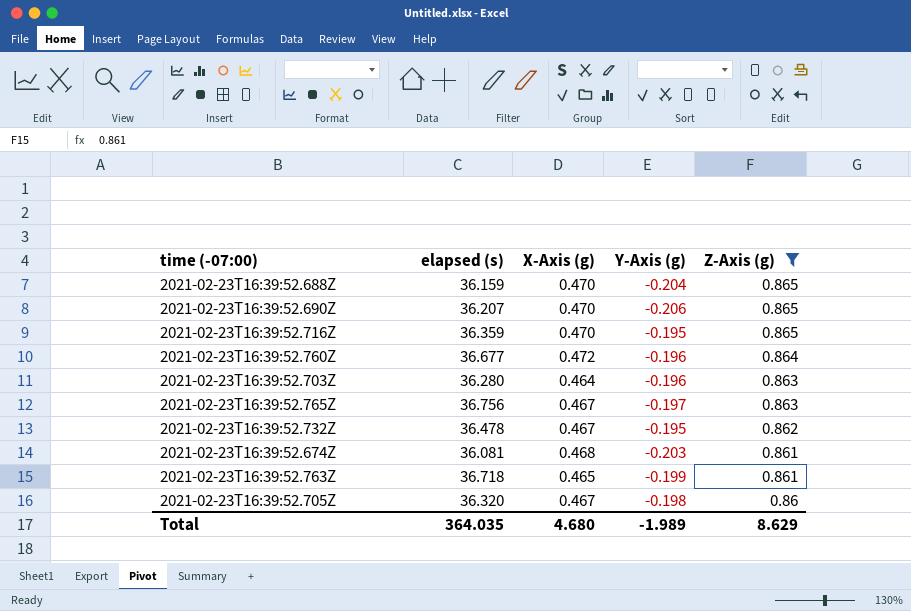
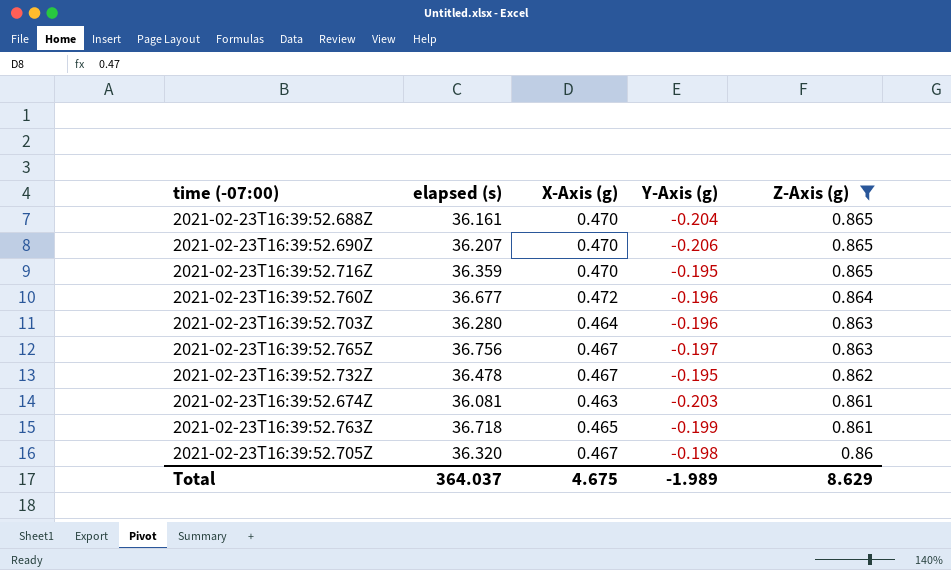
2021-02-23T16:39:52.688Z | elapsed (s): 36.159 -> 36.161
2021-02-23T16:39:52.674Z | X-Axis (g): 0.468 -> 0.463
Total | elapsed (s): 364.035 -> 364.037
Total | X-Axis (g): 4.680 -> 4.675

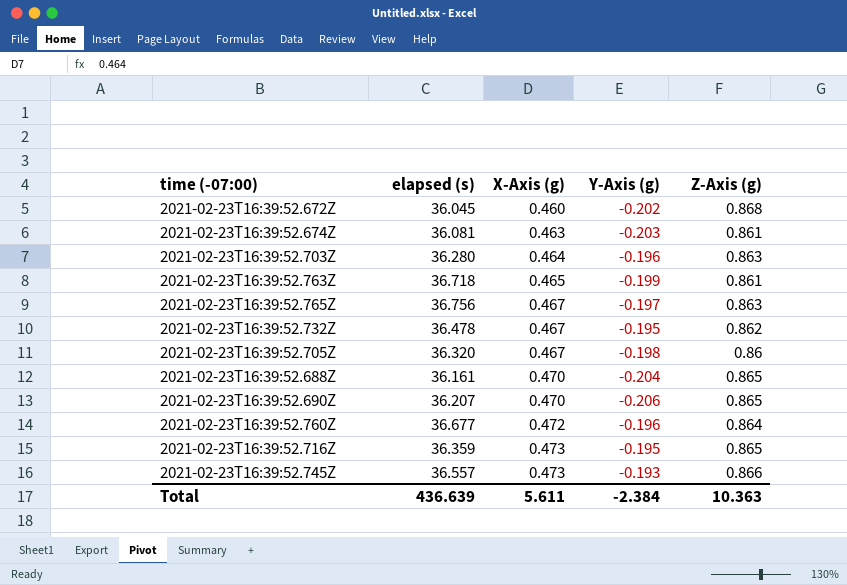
filter: Z-Axis (g) <= 0.865 -> none
row order: Z-Axis (g) descending -> X-Axis (g) ascending
2021-02-23T16:39:52.716Z | X-Axis (g): 0.470 -> 0.473
Total | elapsed (s): 364.037 -> 436.639
Total | X-Axis (g): 4.675 -> 5.611
Total | Y-Axis (g): -1.989 -> -2.384
Total | Z-Axis (g): 8.629 -> 10.363

